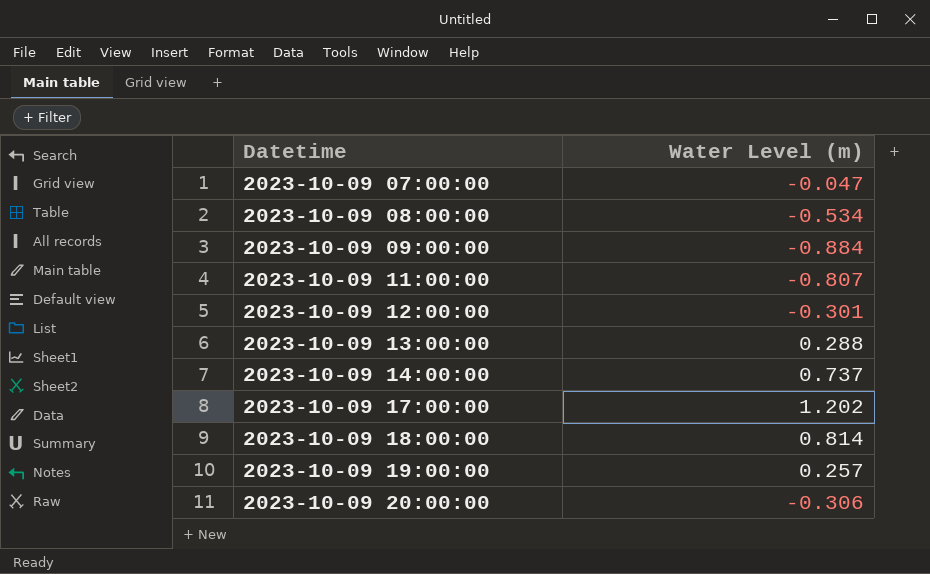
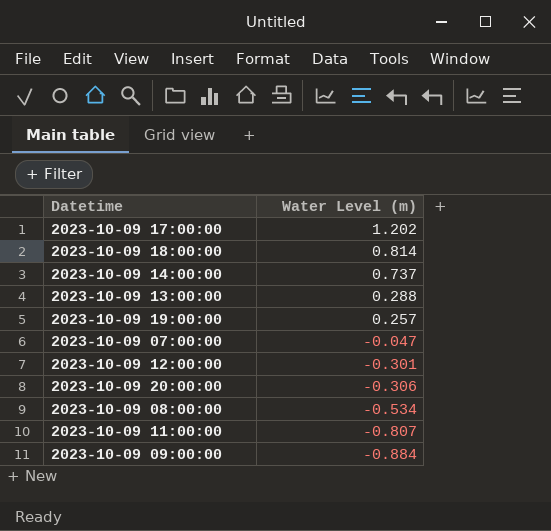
row order: Datetime ascending -> Water Level (m) descending

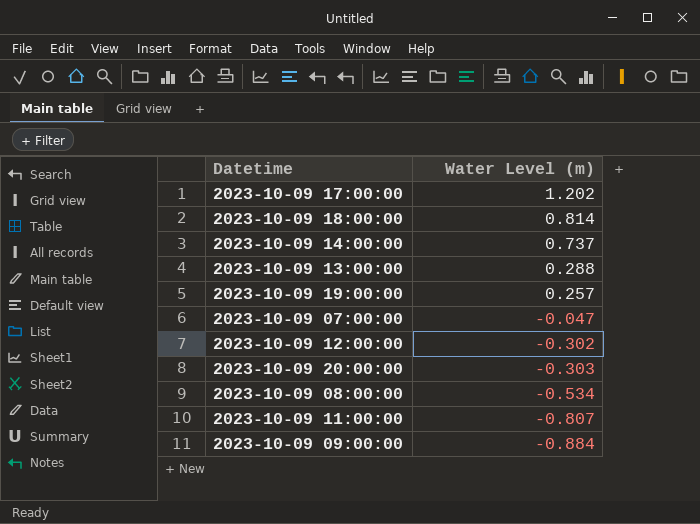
2023-10-09 12:00:00 | Water Level (m): -0.301 -> -0.302
2023-10-09 20:00:00 | Water Level (m): -0.306 -> -0.303

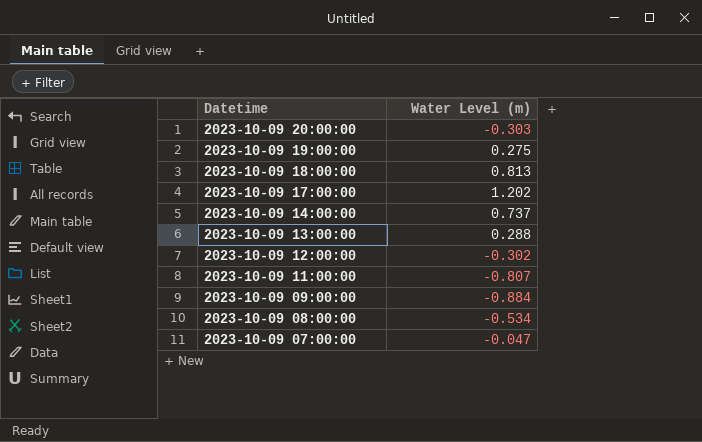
row order: Water Level (m) descending -> Datetime descending
2023-10-09 19:00:00 | Water Level (m): 0.257 -> 0.275
2023-10-09 18:00:00 | Water Level (m): 0.814 -> 0.813

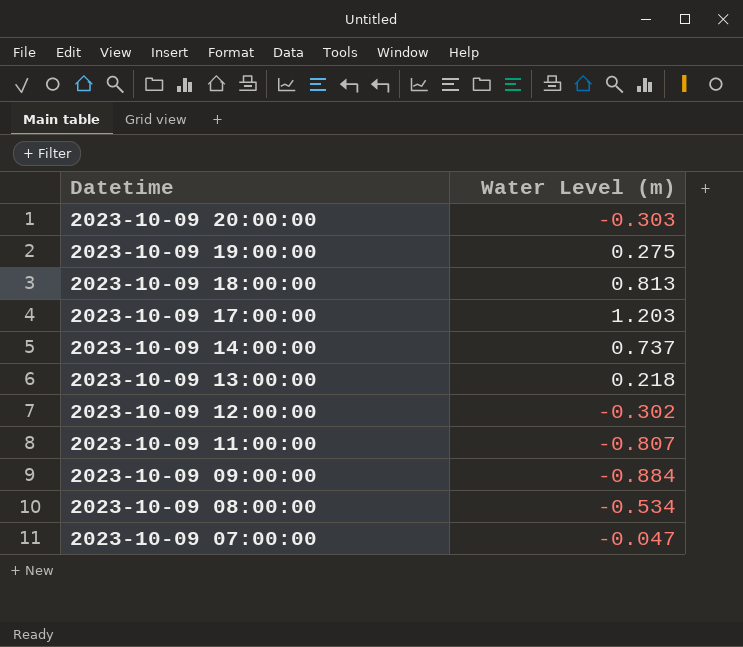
2023-10-09 17:00:00 | Water Level (m): 1.202 -> 1.203
2023-10-09 13:00:00 | Water Level (m): 0.288 -> 0.218

